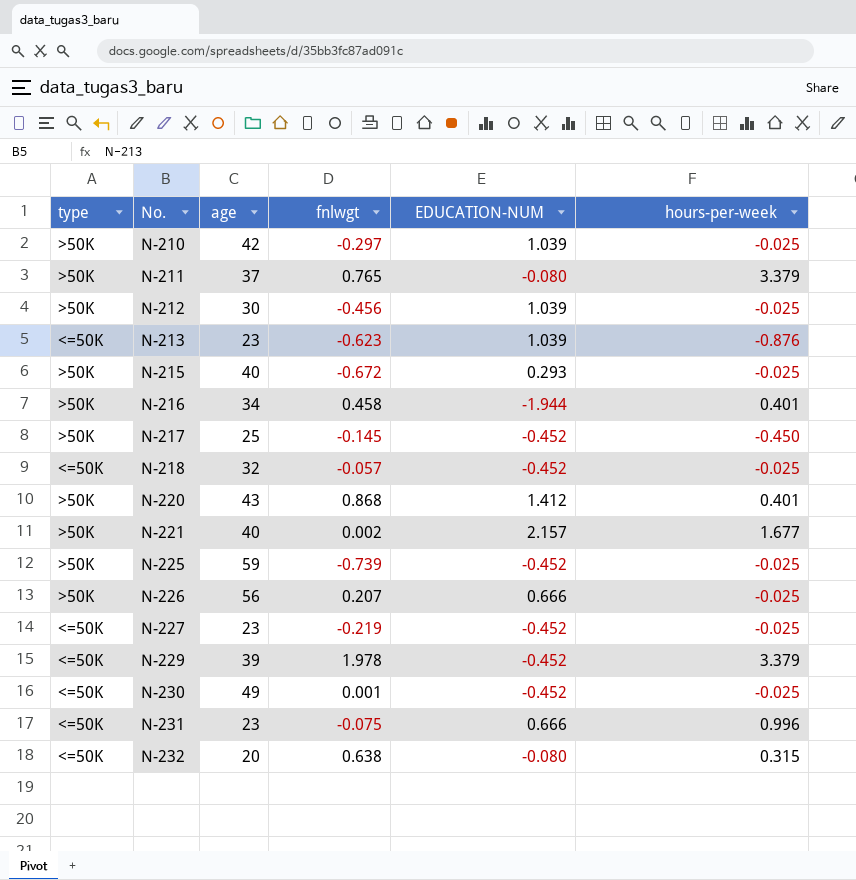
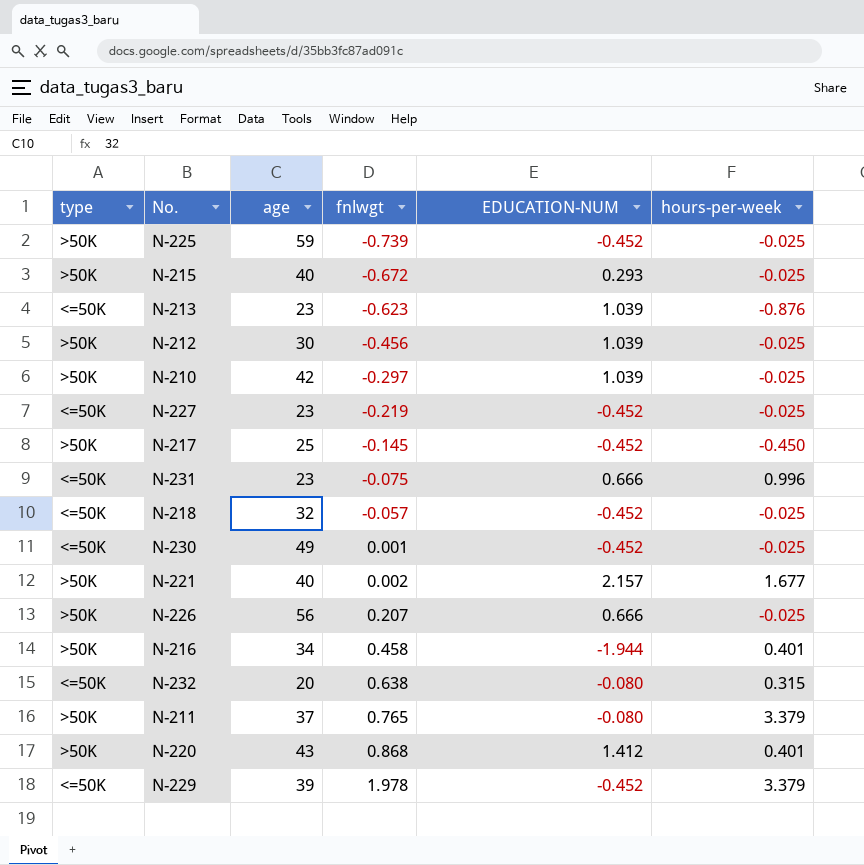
row order: No. ascending -> fnlwgt ascending

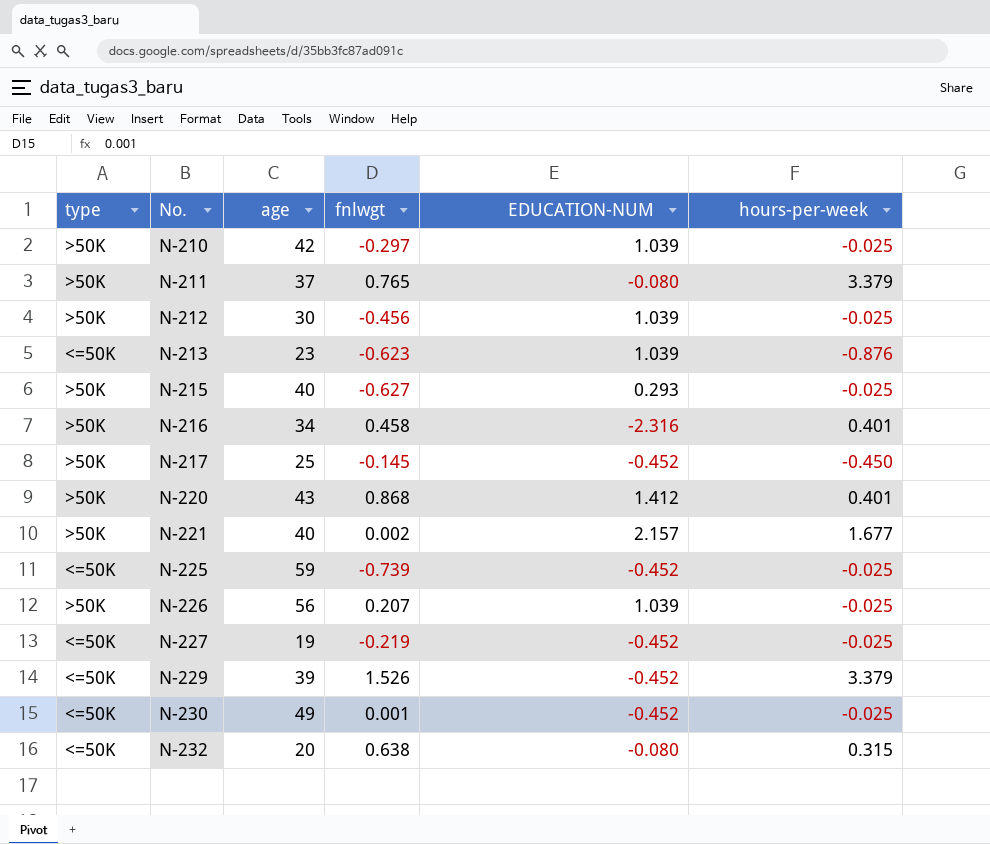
row order: fnlwgt ascending -> No. ascending
row N-231: <=50K | 23 | -0.075 | 0.666 | 0.996 -> none
row N-218: <=50K | 32 | -0.057 | -0.452 | -0.025 -> none
N-215 | fnlwgt: -0.672 -> -0.627
N-216 | EDUCATION-NUM: -1.944 -> -2.316
N-225 | type: >50K -> <=50K
N-226 | EDUCATION-NUM: 0.666 -> 1.039
N-227 | age: 23 -> 19
N-229 | fnlwgt: 1.978 -> 1.526

